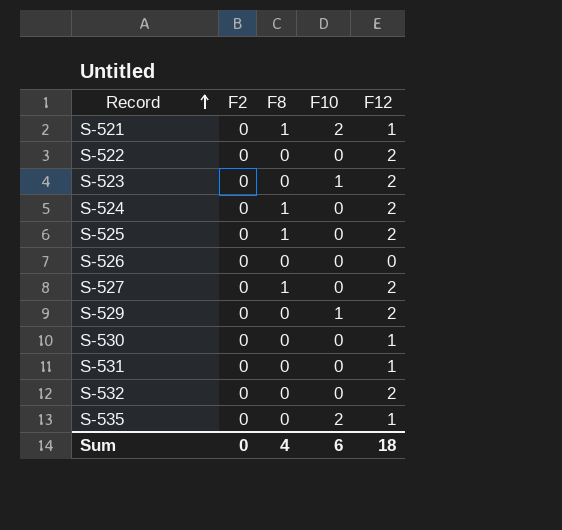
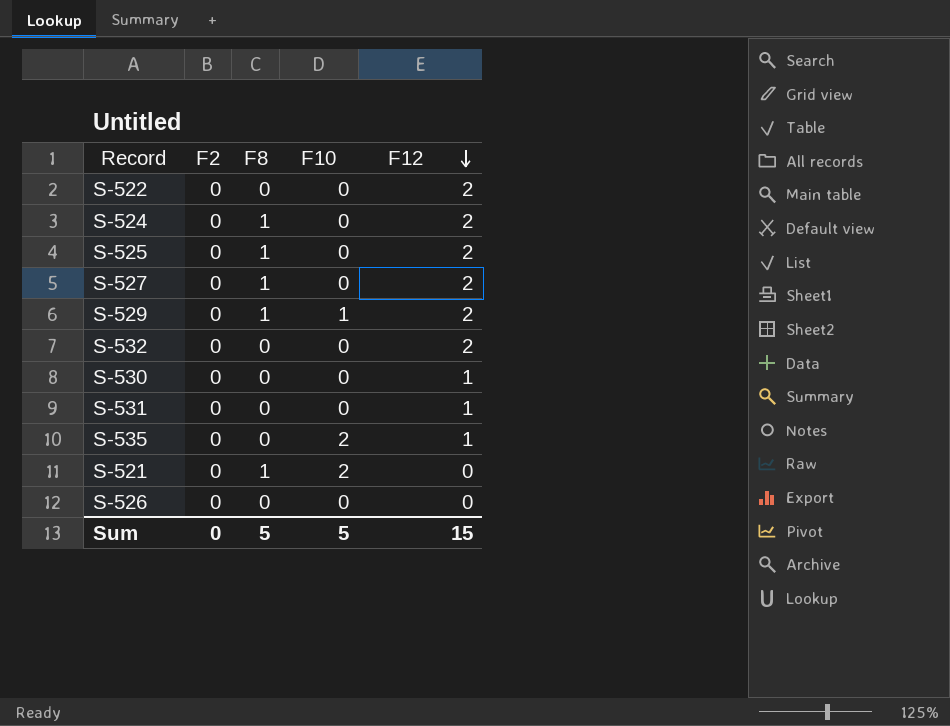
row order: Record ascending -> F12 descending
row S-523: 0 | 0 | 1 | 2 -> none
S-529 | F8: 0 -> 1
S-521 | F12: 1 -> 0
Sum | F8: 4 -> 5
Sum | F10: 6 -> 5
Sum | F12: 18 -> 15

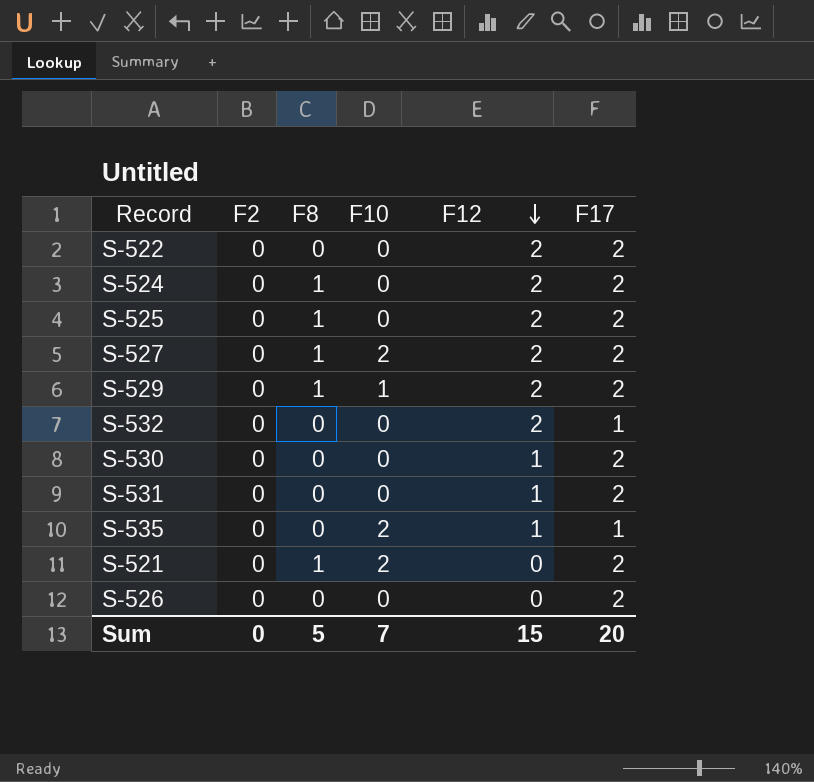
column F17 | position: none -> 6
S-527 | F10: 0 -> 2
Sum | F10: 5 -> 7

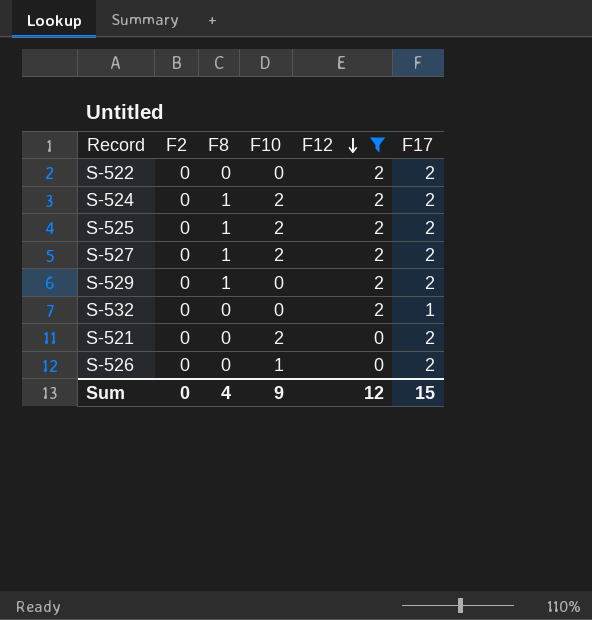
filter: none -> F12 != 1
S-524 | F10: 0 -> 2
S-525 | F10: 0 -> 2
S-529 | F10: 1 -> 0
S-521 | F8: 1 -> 0
S-526 | F10: 0 -> 1
Sum | F8: 5 -> 4
Sum | F10: 7 -> 9
Sum | F12: 15 -> 12
Sum | F17: 20 -> 15

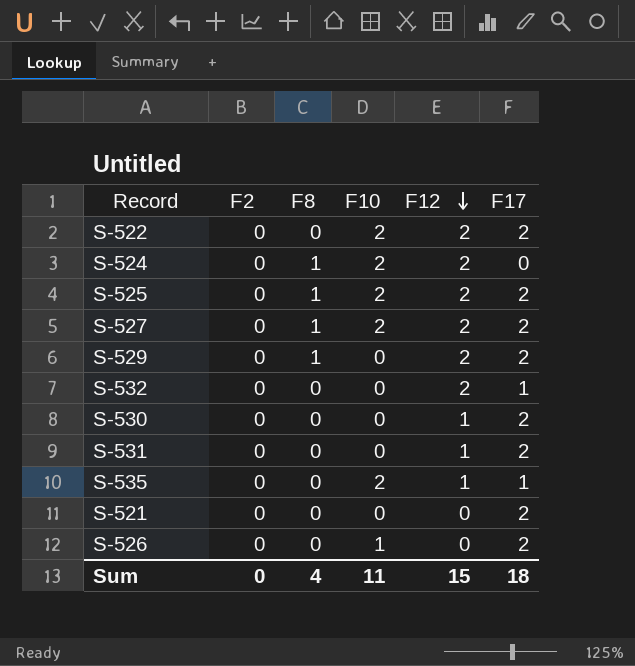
filter: F12 != 1 -> none
S-522 | F10: 0 -> 2
S-524 | F17: 2 -> 0
S-521 | F10: 2 -> 0
Sum | F10: 9 -> 11
Sum | F12: 12 -> 15
Sum | F17: 15 -> 18

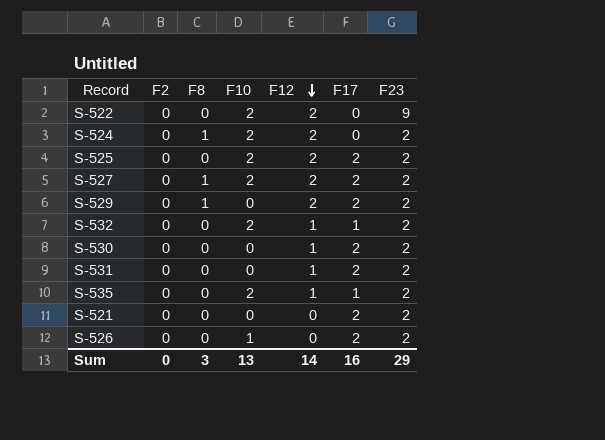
column F23 | position: none -> 7
S-522 | F17: 2 -> 0
S-525 | F8: 1 -> 0
S-532 | F10: 0 -> 2
S-532 | F12: 2 -> 1
Sum | F8: 4 -> 3
Sum | F10: 11 -> 13
Sum | F12: 15 -> 14
Sum | F17: 18 -> 16

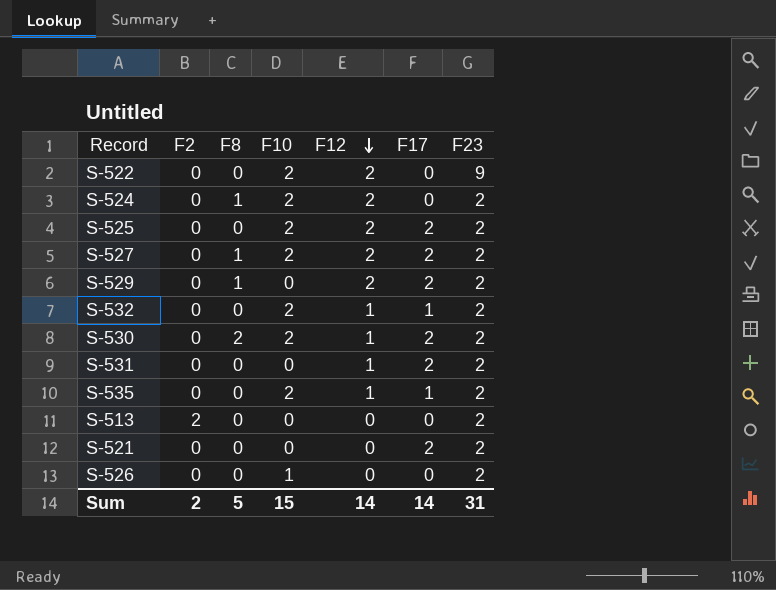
S-530 | F8: 0 -> 2
S-530 | F10: 0 -> 2
row S-513: none -> 2 | 0 | 0 | 0 | 0 | 2
S-526 | F17: 2 -> 0
Sum | F2: 0 -> 2
Sum | F8: 3 -> 5
Sum | F10: 13 -> 15
Sum | F17: 16 -> 14
Sum | F23: 29 -> 31

